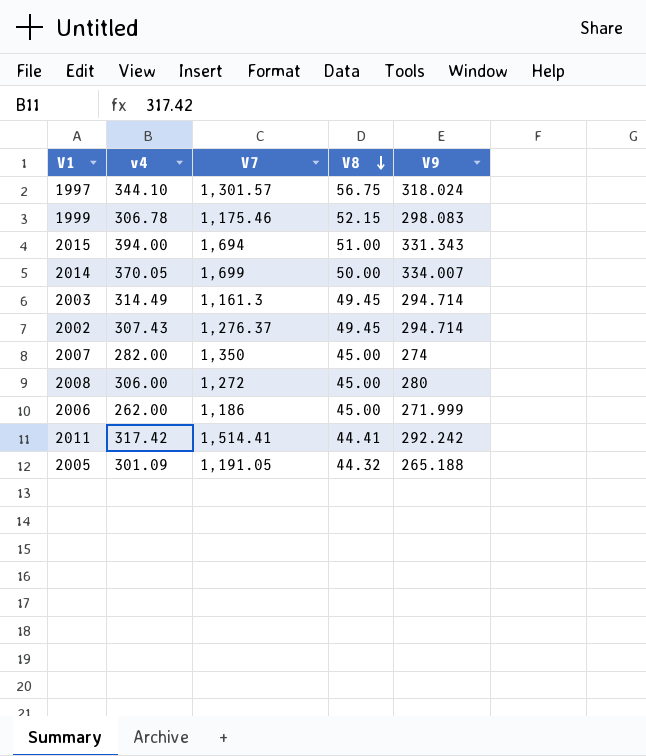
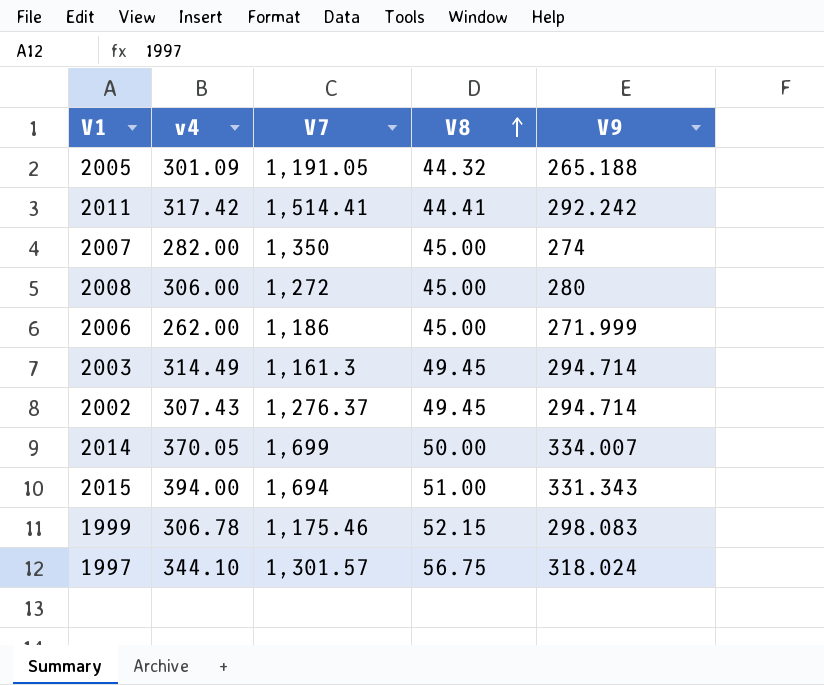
row order: V8 descending -> V8 ascending

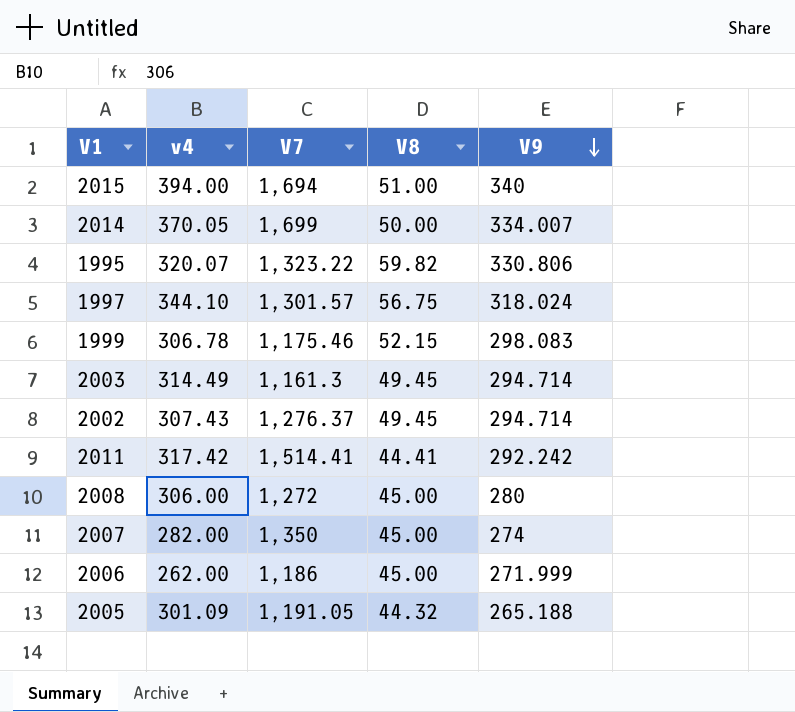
row order: V8 ascending -> V9 descending
2015 | V9: 331.343 -> 340
row 1995: none -> 320.07 | 1,323.22 | 59.82 | 330.806

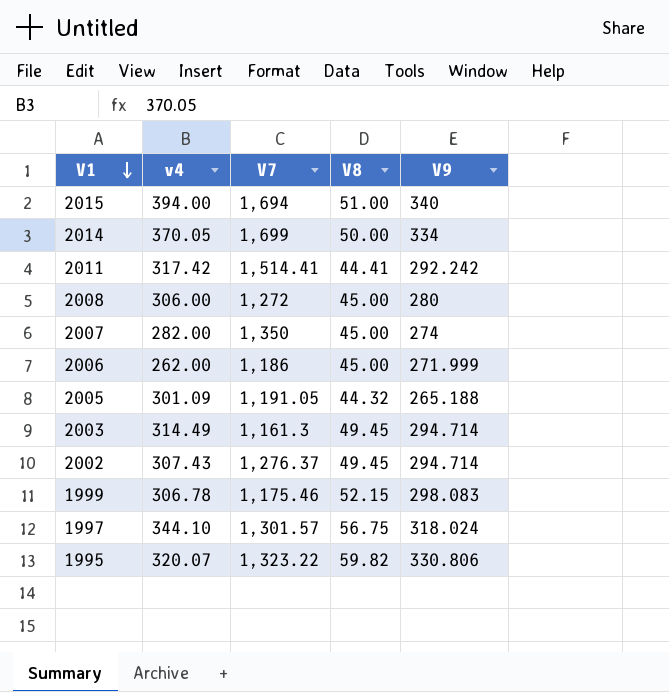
row order: V9 descending -> V1 descending
2014 | V9: 334.007 -> 334

